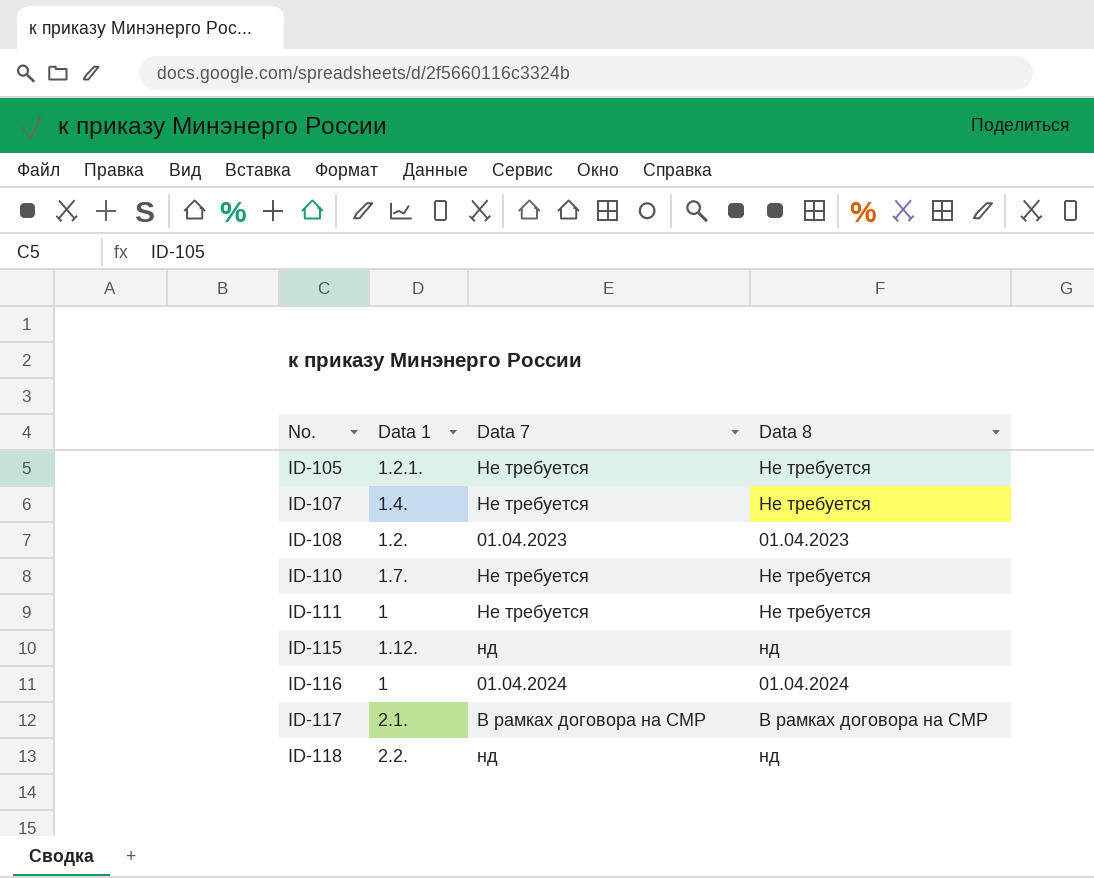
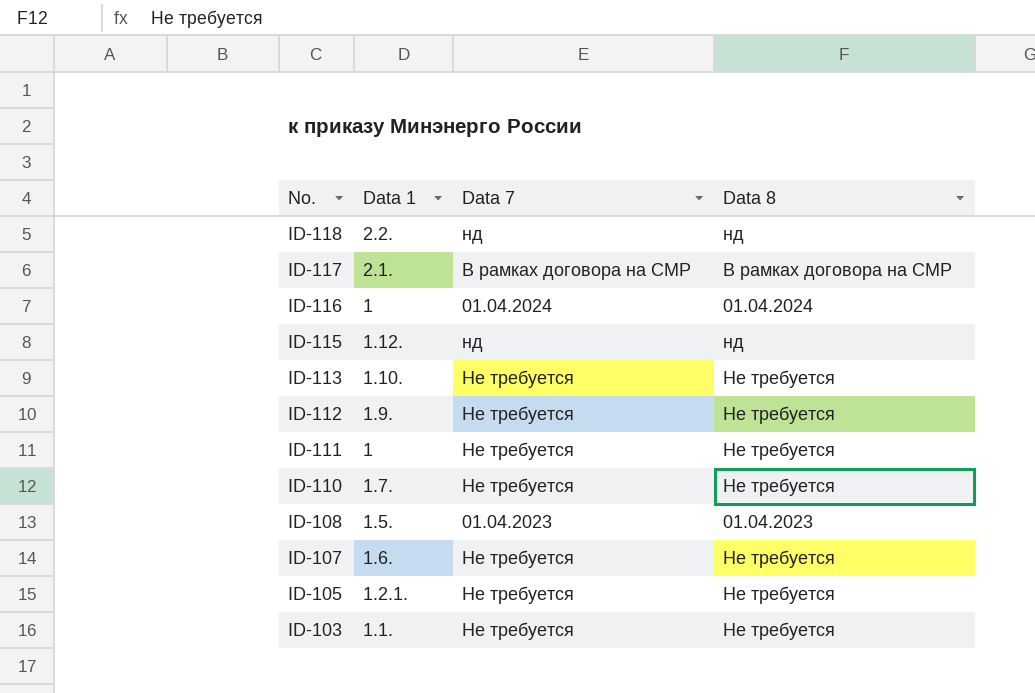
row order: No. ascending -> No. descending
row ID-113: none -> 1.10. | Не требуется | Не требуется
row ID-112: none -> 1.9. | Не требуется | Не требуется
ID-108 | Data 1: 1.2. -> 1.5.
ID-107 | Data 1: 1.4. -> 1.6.
row ID-103: none -> 1.1. | Не требуется | Не требуется

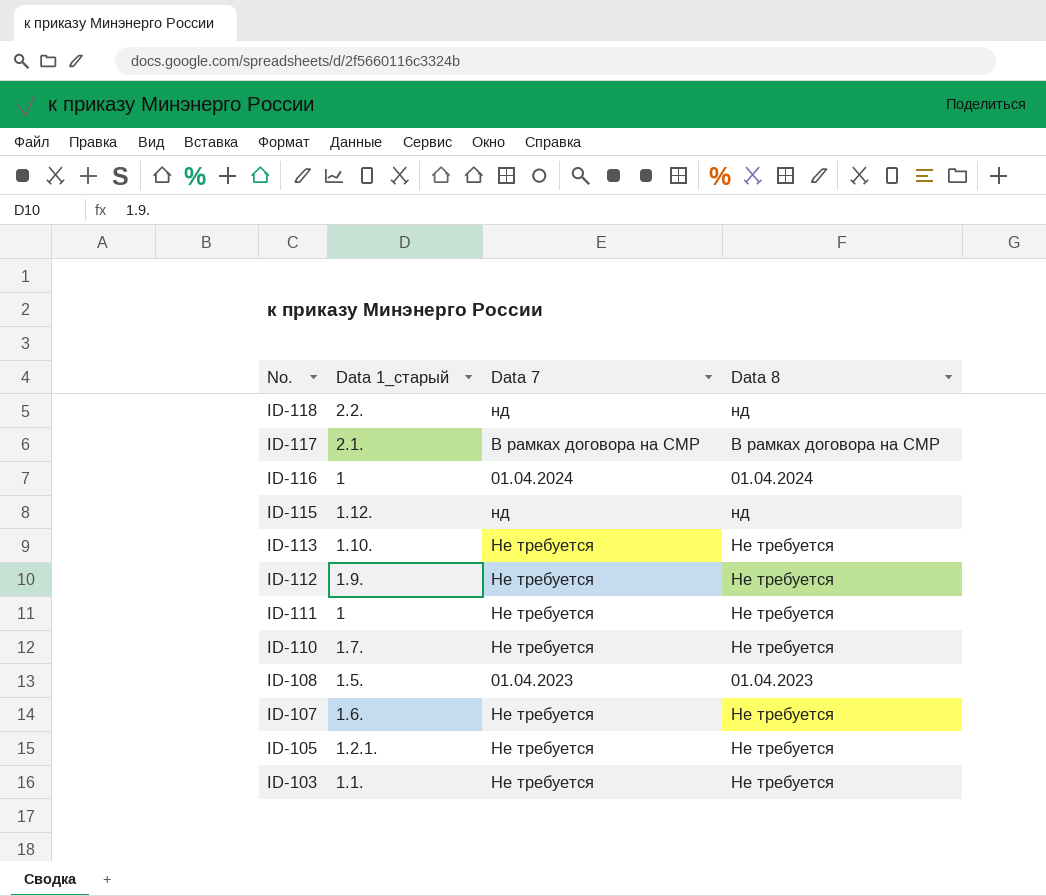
column name: Data 1 -> Data 1_старый

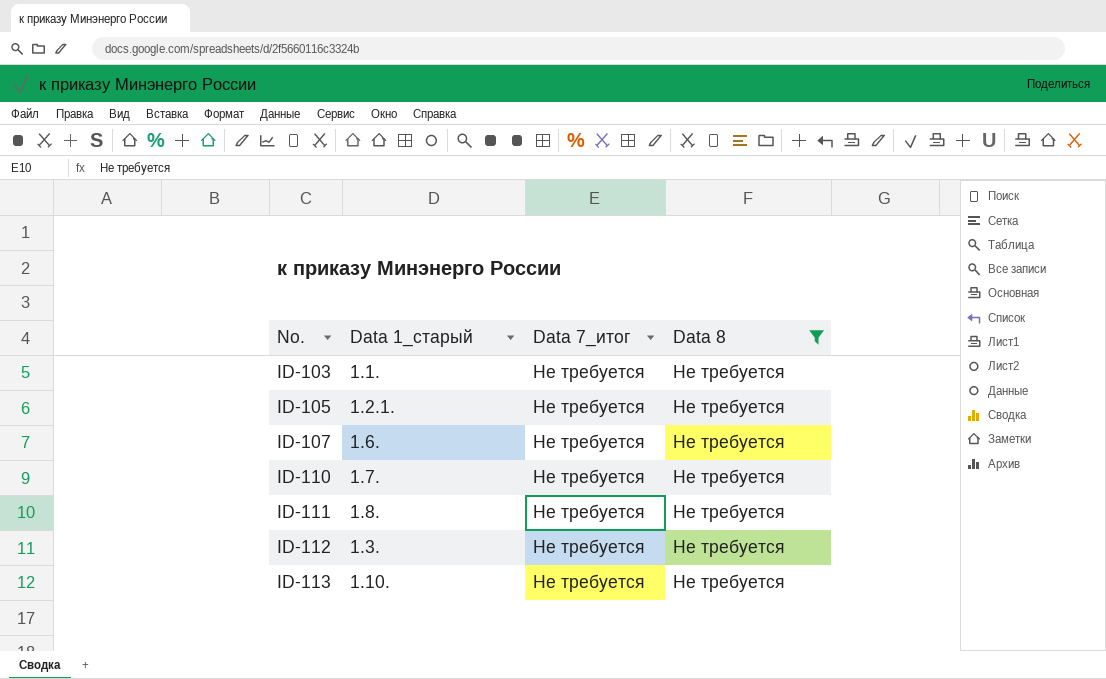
filter: none -> Data 8 = Не требуется
row order: No. descending -> No. ascending
column name: Data 7 -> Data 7_итог
ID-111 | Data 1_старый: 1 -> 1.8.
ID-112 | Data 1_старый: 1.9. -> 1.3.

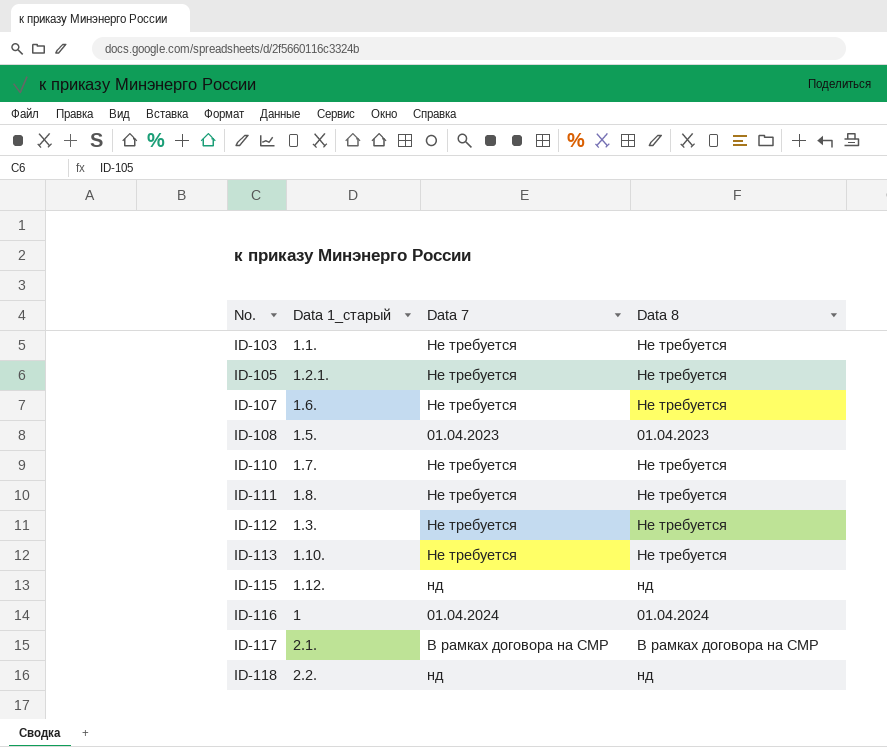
filter: Data 8 = Не требуется -> none
column name: Data 7_итог -> Data 7

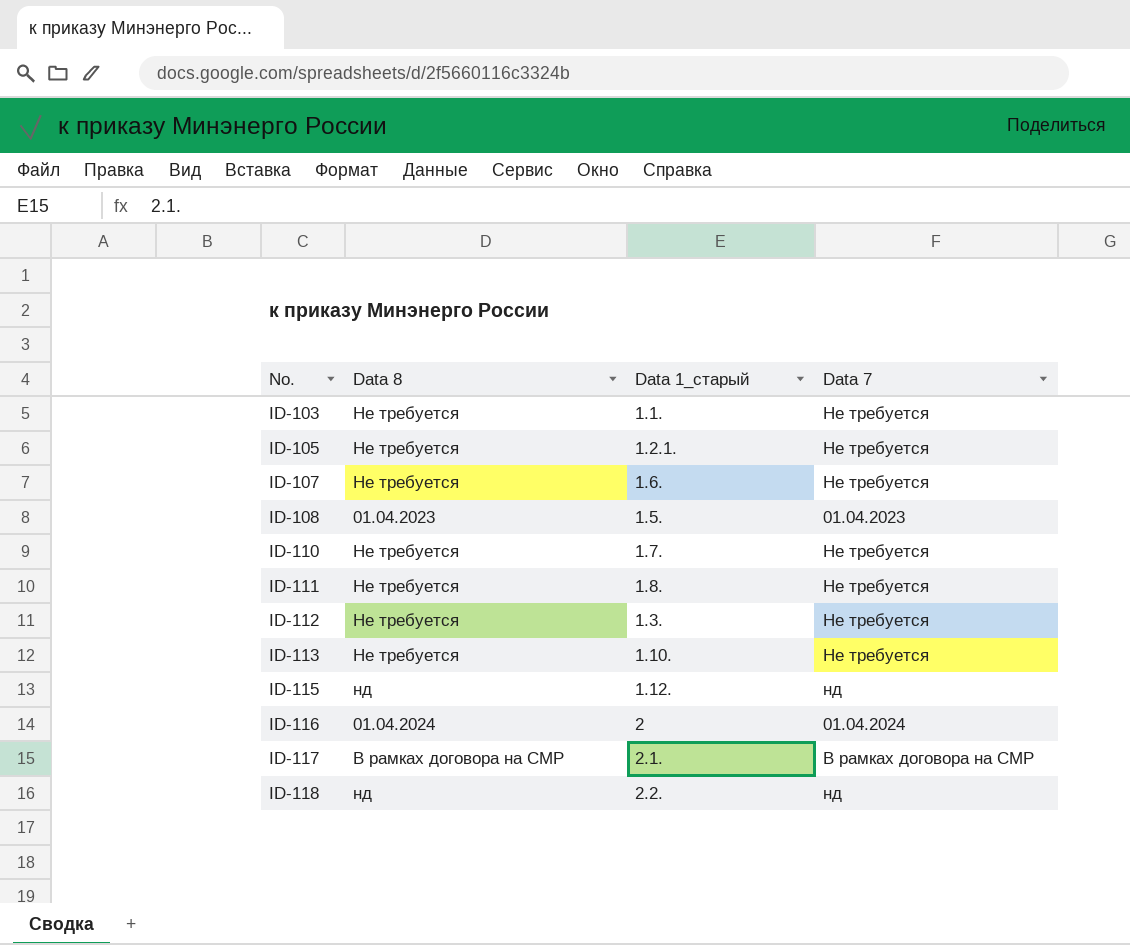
column Data 8 | position: 4 -> 2
ID-116 | Data 1_старый: 1 -> 2

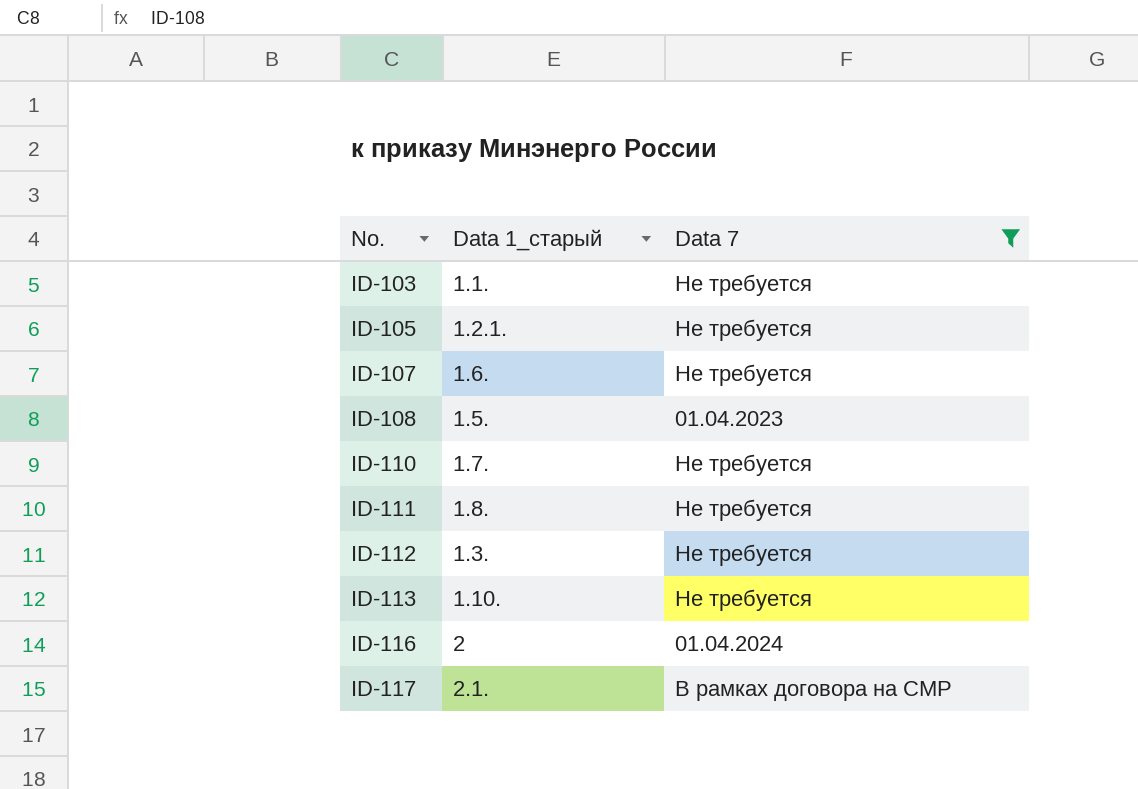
filter: none -> Data 7 != нд
column Data 8 | position: 2 -> none

